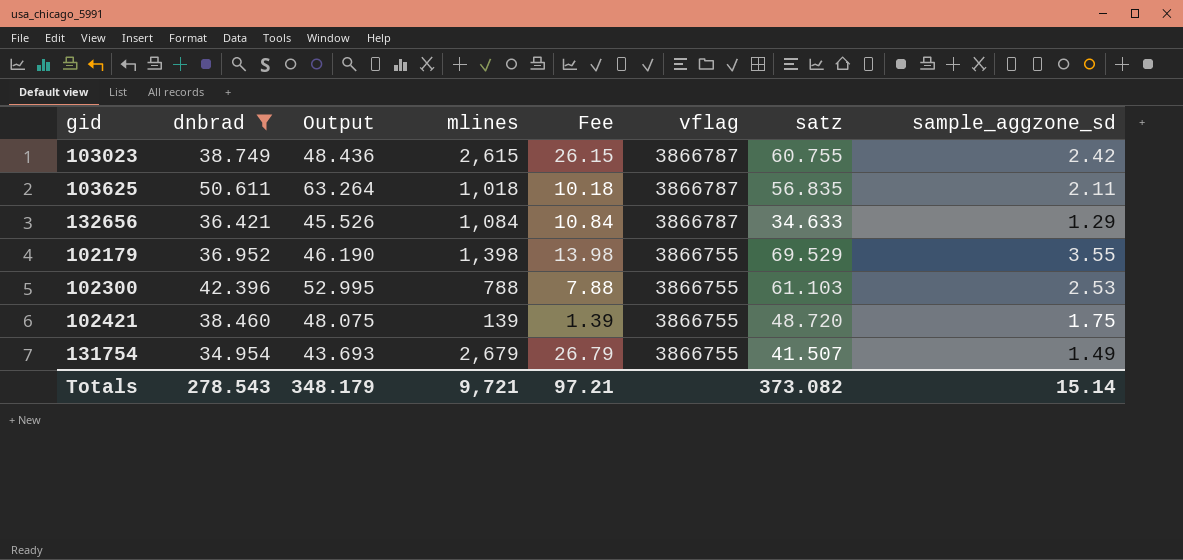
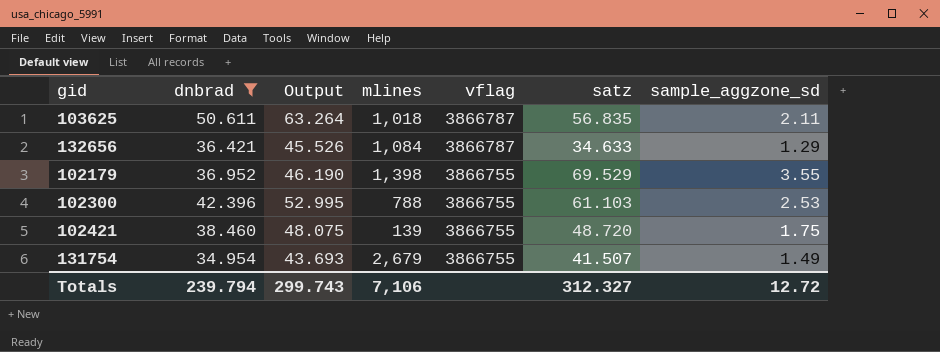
column Fee | formula: [mlines] * 0.01 -> none
row 103023: 38.749 | 48.436 | 2,615 | 26.15 | 3866787 | 60.755 | 2.42 -> none
Totals | dnbrad: 278.543 -> 239.794
Totals | Output: 348.179 -> 299.743
Totals | mlines: 9,721 -> 7,106
Totals | satz: 373.082 -> 312.327
Totals | sample_aggzone_sd: 15.14 -> 12.72

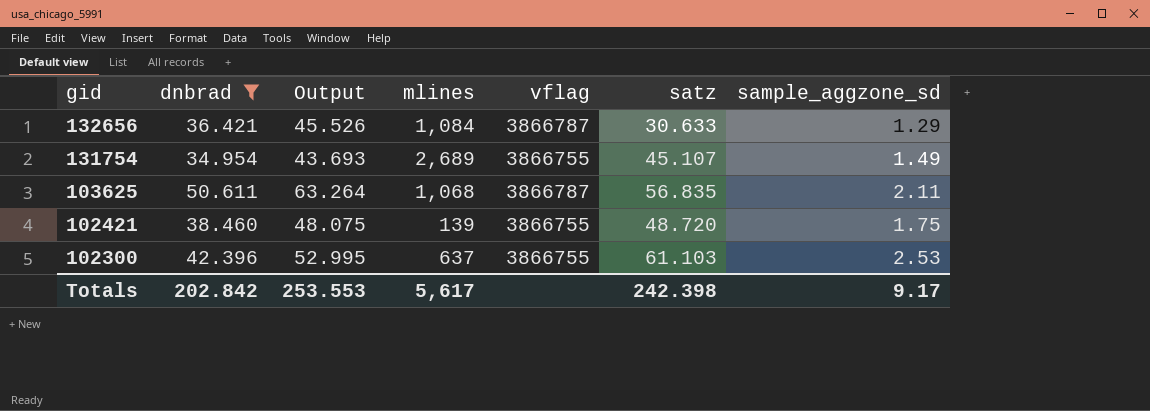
row order: vflag descending -> gid descending
row 102179: 36.952 | 46.190 | 1,398 | 3866755 | 69.529 | 3.55 -> none
132656 | satz: 34.633 -> 30.633
131754 | mlines: 2,679 -> 2,689
131754 | satz: 41.507 -> 45.107
103625 | mlines: 1,018 -> 1,068
102300 | mlines: 788 -> 637
Totals | dnbrad: 239.794 -> 202.842
Totals | Output: 299.743 -> 253.553
Totals | mlines: 7,106 -> 5,617
Totals | satz: 312.327 -> 242.398
Totals | sample_aggzone_sd: 12.72 -> 9.17

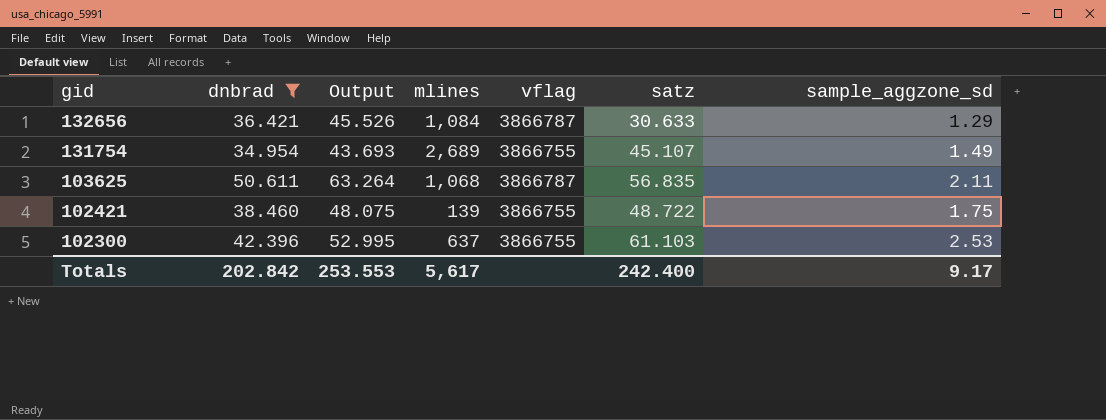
102421 | satz: 48.720 -> 48.722
Totals | satz: 242.398 -> 242.400

